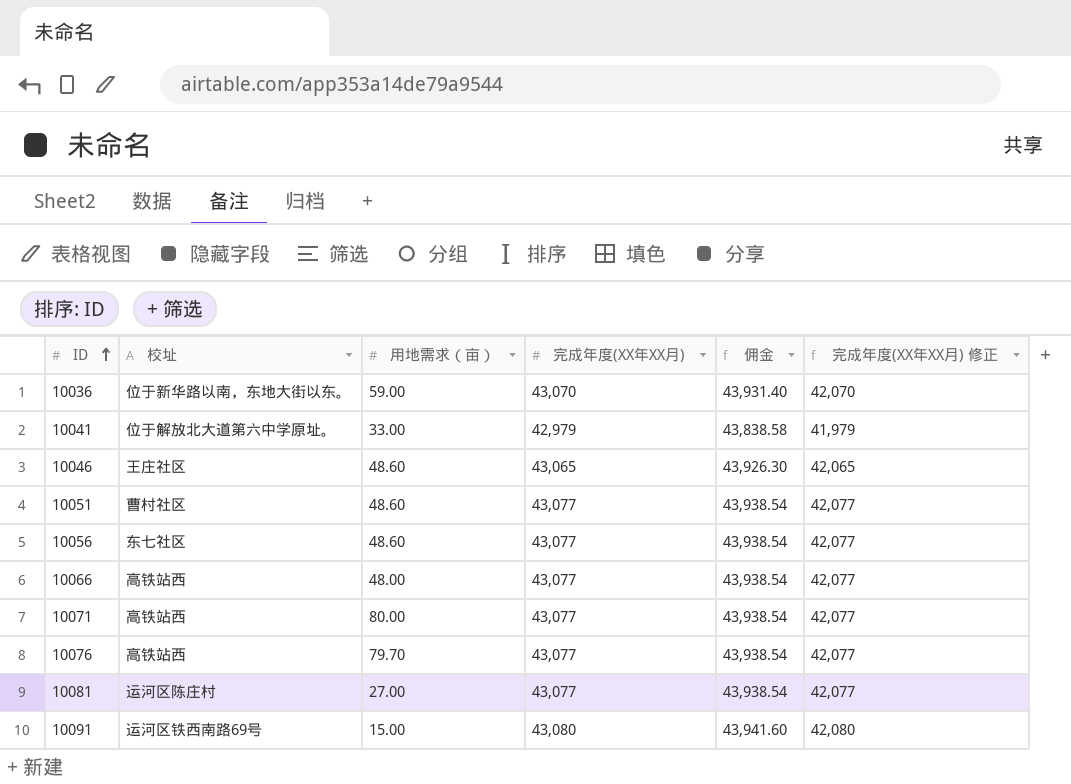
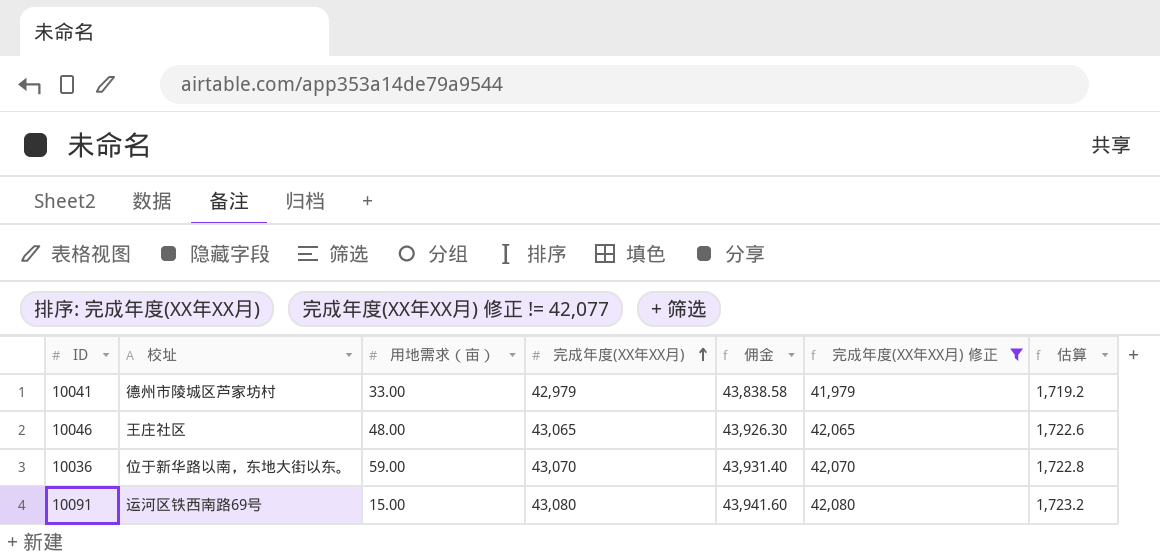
filter: none -> 完成年度(XX年XX月) 修正 != 42,077
row order: ID ascending -> 完成年度(XX年XX月) ascending
column 估算 | formula: none -> [完成年度(XX年XX月)] * 0.04
10041 | 校址: 位于解放北大道第六中学原址。 -> 德州市陵城区芦家坊村
10046 | 用地需求（亩）: 48.60 -> 48.00

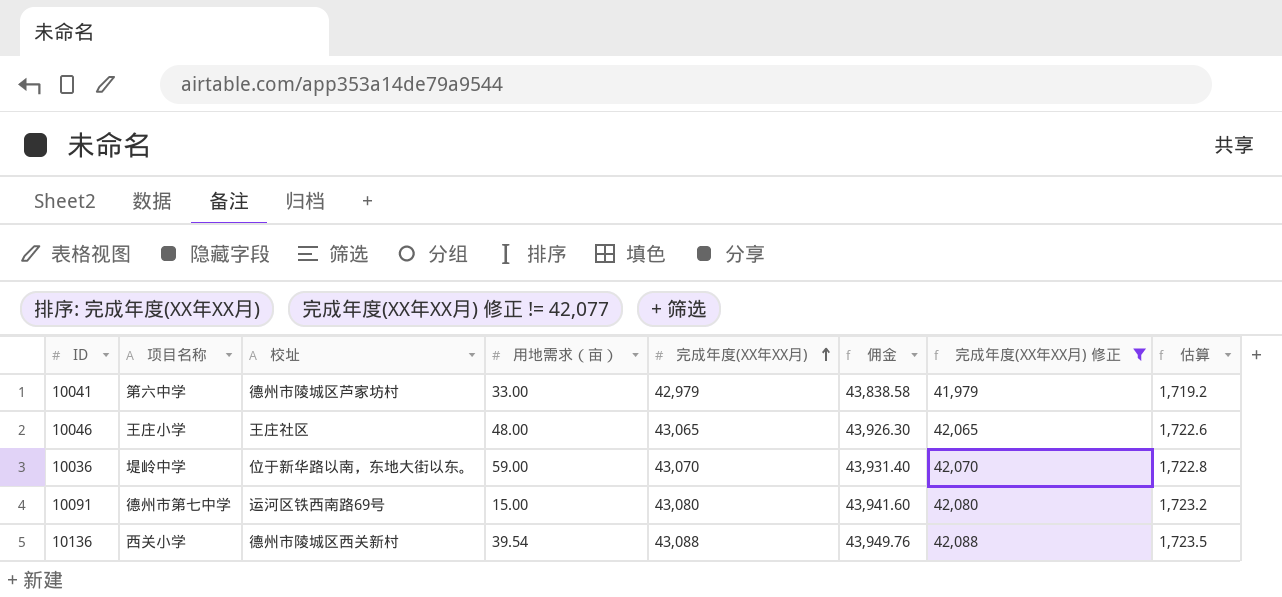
column 项目名称 | position: none -> 2
row 10136: none -> 西关小学 | 德州市陵城区西关新村 | 39.54 | 43,088 | 43,949.76 | 42,088 | 1,723.5

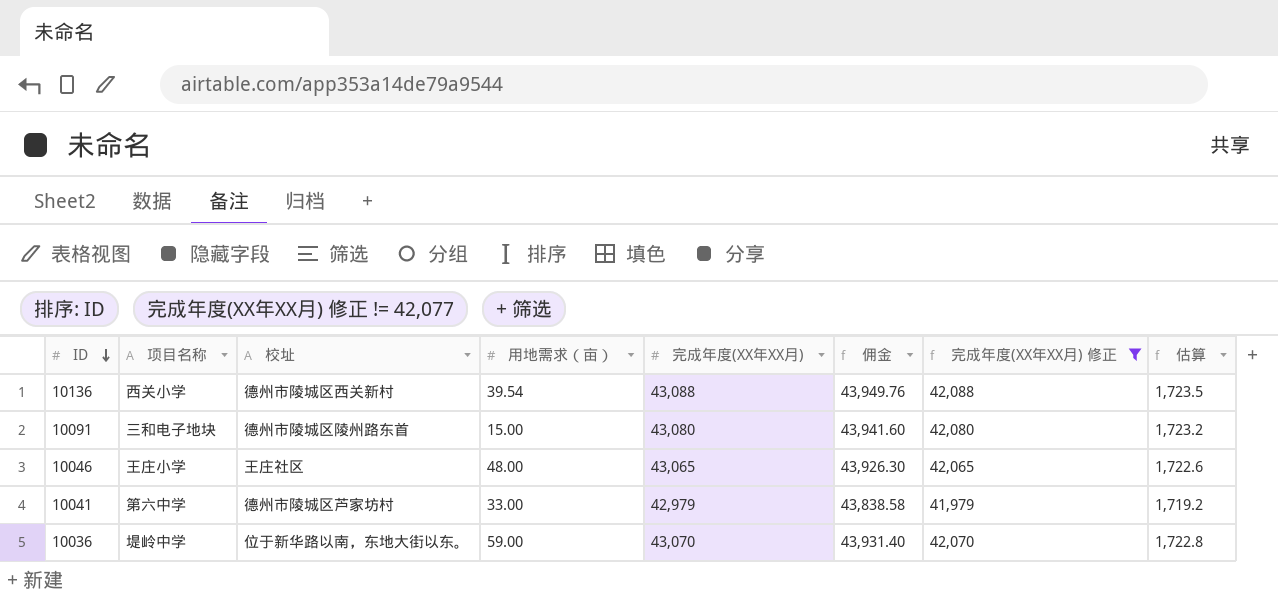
row order: 完成年度(XX年XX月) ascending -> ID descending
10091 | 项目名称: 德州市第七中学 -> 三和电子地块
10091 | 校址: 运河区铁西南路69号 -> 德州市陵城区陵州路东首

